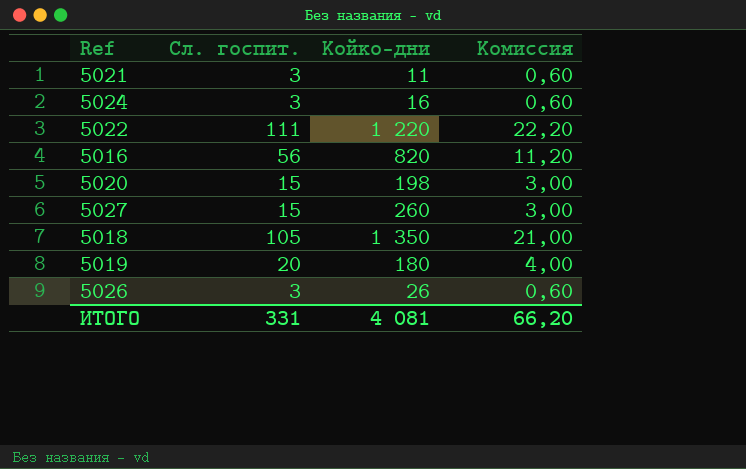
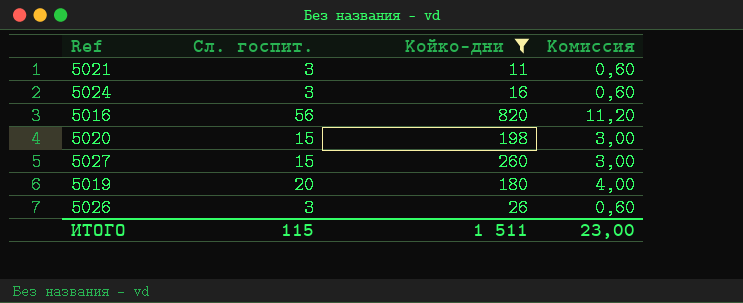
filter: none -> Койко-дни <= 820
ИТОГО | Сл. госпит.: 331 -> 115
ИТОГО | Койко-дни: 4 081 -> 1 511
ИТОГО | Комиссия: 66,20 -> 23,00

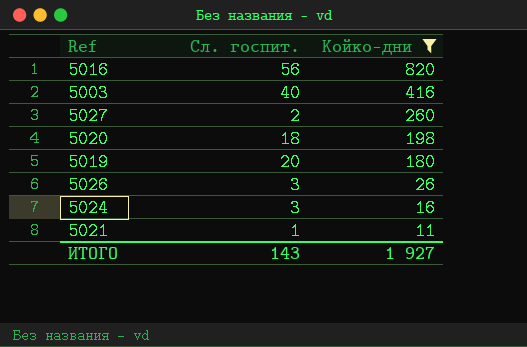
row order: none -> Койко-дни descending
column Комиссия | formula: [Сл. госпит.] * 0,2 -> none
row 5003: none -> 40 | 416
5027 | Сл. госпит.: 15 -> 2
5020 | Сл. госпит.: 15 -> 18
5021 | Сл. госпит.: 3 -> 1
ИТОГО | Сл. госпит.: 115 -> 143
ИТОГО | Койко-дни: 1 511 -> 1 927

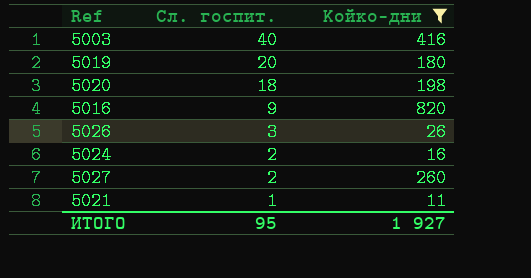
row order: Койко-дни descending -> Сл. госпит. descending
5016 | Сл. госпит.: 56 -> 9
5024 | Сл. госпит.: 3 -> 2
ИТОГО | Сл. госпит.: 143 -> 95

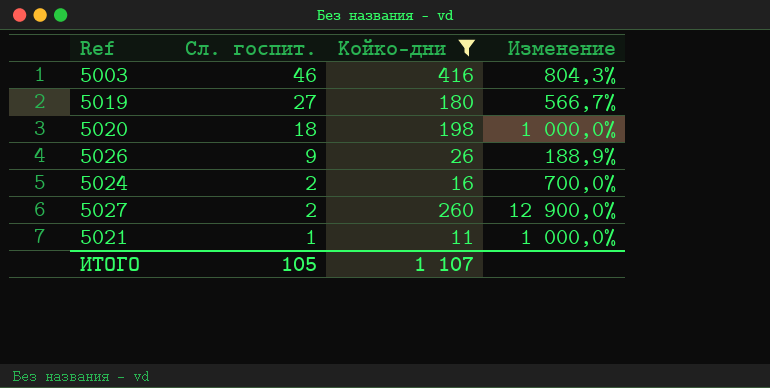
column Изменение | formula: none -> ([Койко-дни] - [Сл. госпит.]) / [Сл. госпит.]
row 5016: 9 | 820 -> none
5003 | Сл. госпит.: 40 -> 46
5019 | Сл. госпит.: 20 -> 27
5026 | Сл. госпит.: 3 -> 9
ИТОГО | Сл. госпит.: 95 -> 105
ИТОГО | Койко-дни: 1 927 -> 1 107

